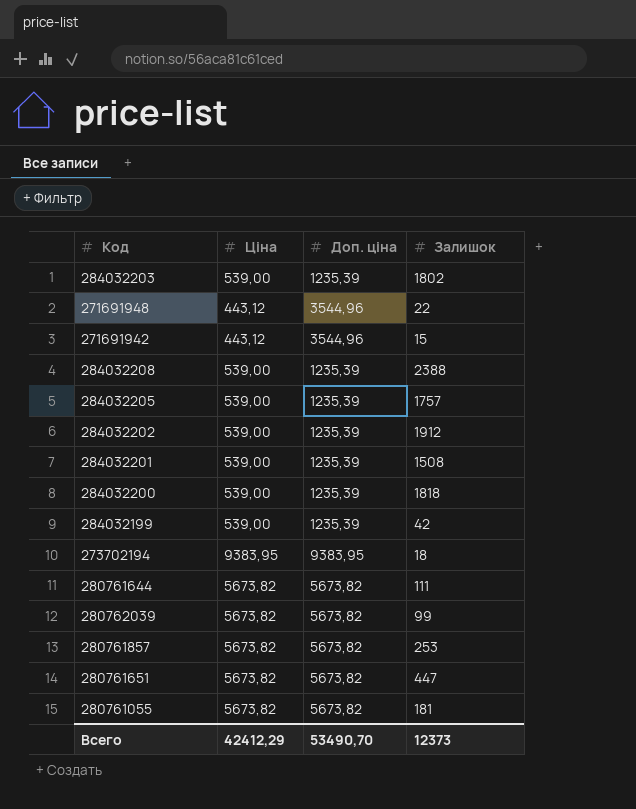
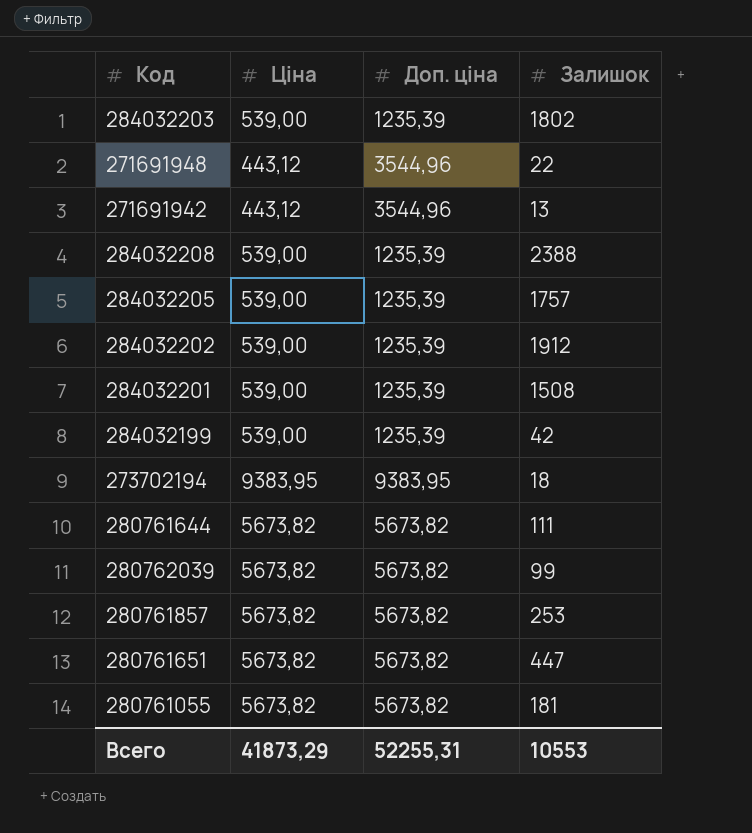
row 284032200: 539,00 | 1235,39 | 1818 -> none
271691942 | Залишок: 15 -> 13
Всего | Ціна: 42412,29 -> 41873,29
Всего | Доп. ціна: 53490,70 -> 52255,31
Всего | Залишок: 12373 -> 10553

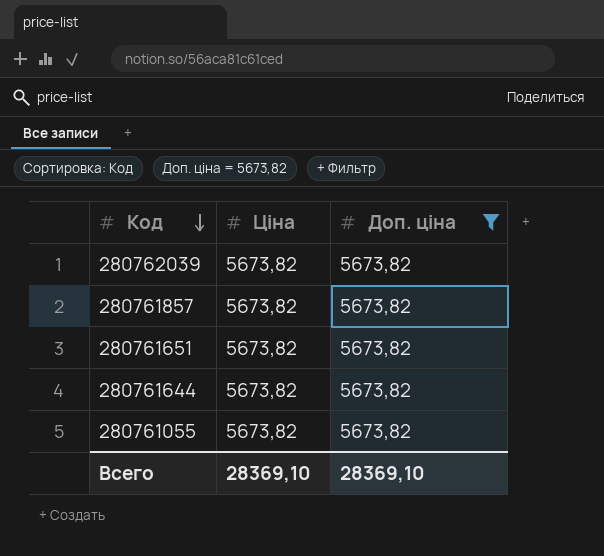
filter: none -> Доп. ціна = 5673,82
row order: none -> Код descending
column Залишок | position: 4 -> none
Всего | Ціна: 41873,29 -> 28369,10
Всего | Доп. ціна: 52255,31 -> 28369,10

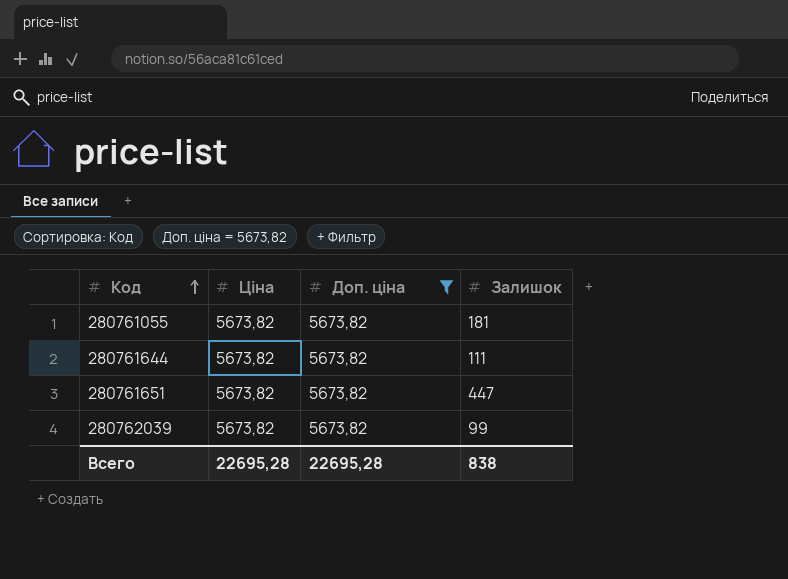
row order: Код descending -> Код ascending
column Залишок | position: none -> 4
row 280761857: 5673,82 | 5673,82 -> none
Всего | Ціна: 28369,10 -> 22695,28
Всего | Доп. ціна: 28369,10 -> 22695,28

